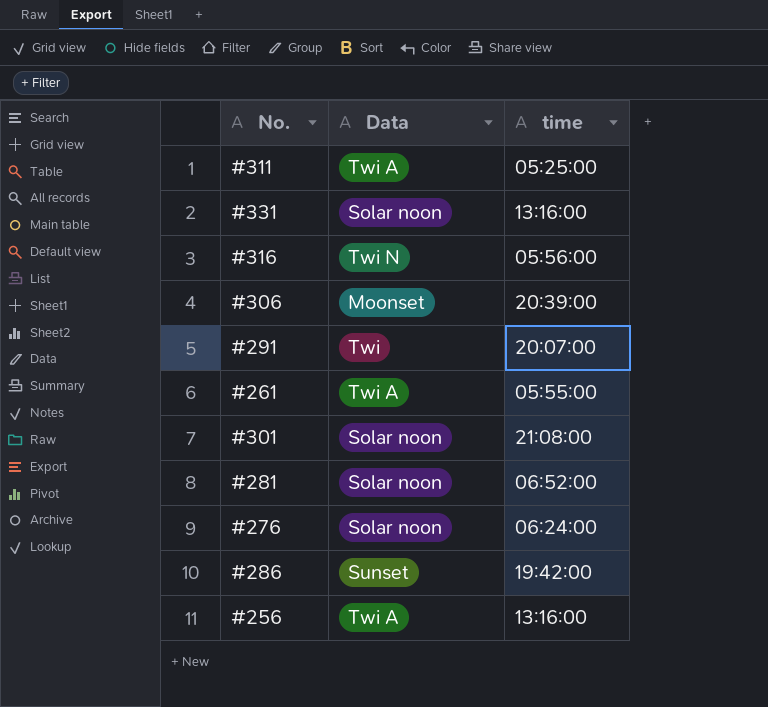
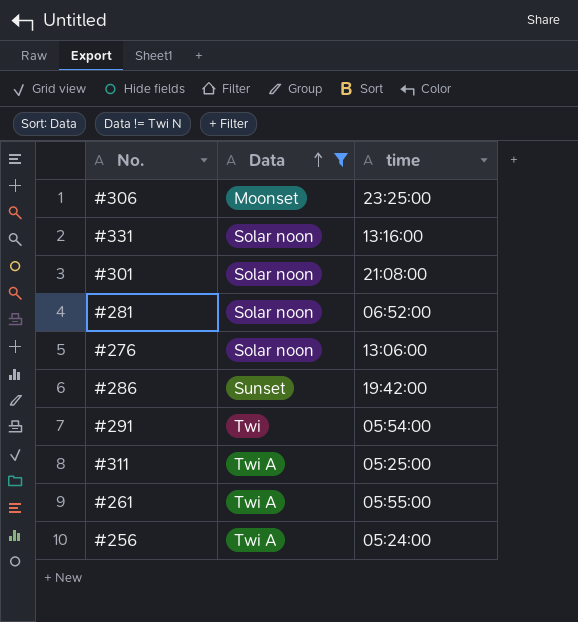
filter: none -> Data != Twi N
row order: none -> Data ascending
#306 | time: 20:39:00 -> 23:25:00
#276 | time: 06:24:00 -> 13:06:00
#291 | time: 20:07:00 -> 05:54:00
#256 | time: 13:16:00 -> 05:24:00

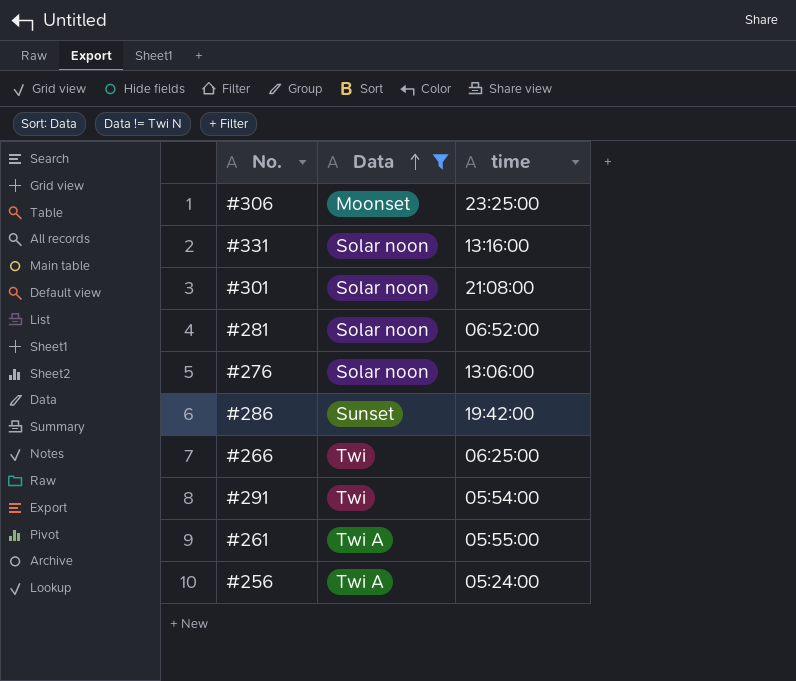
row #311: Twi A | 05:25:00 -> none
row #266: none -> Twi | 06:25:00

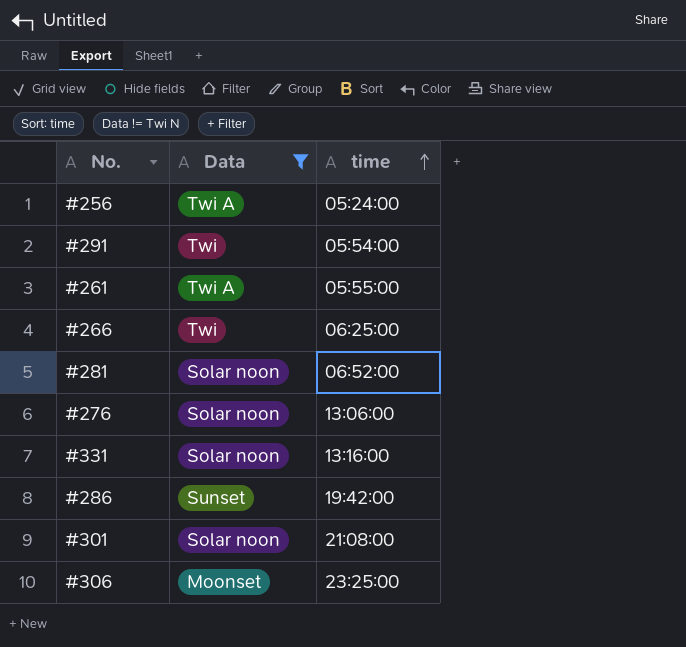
row order: Data ascending -> time ascending

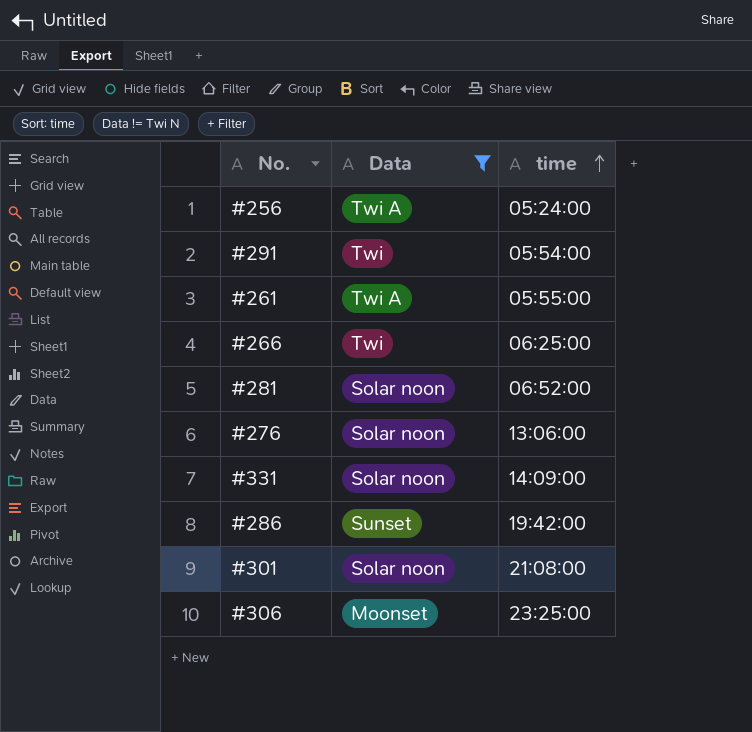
#331 | time: 13:16:00 -> 14:09:00

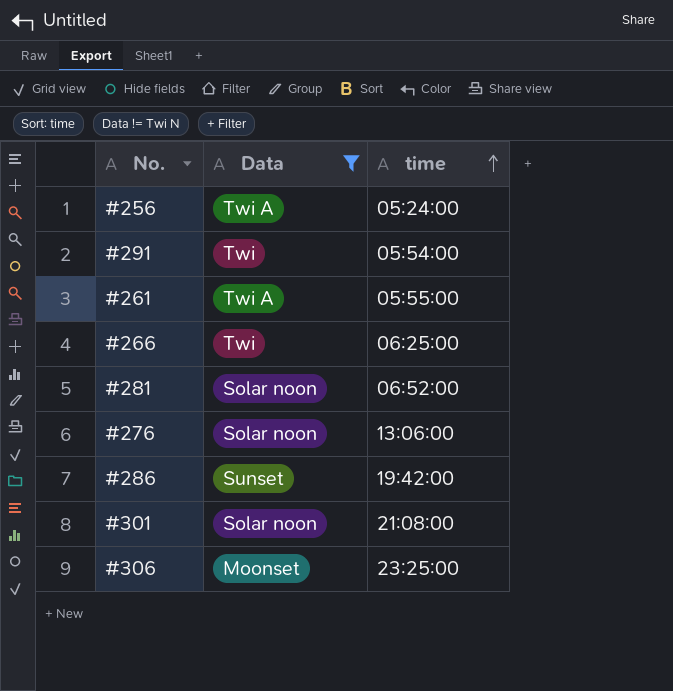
row #331: Solar noon | 14:09:00 -> none

